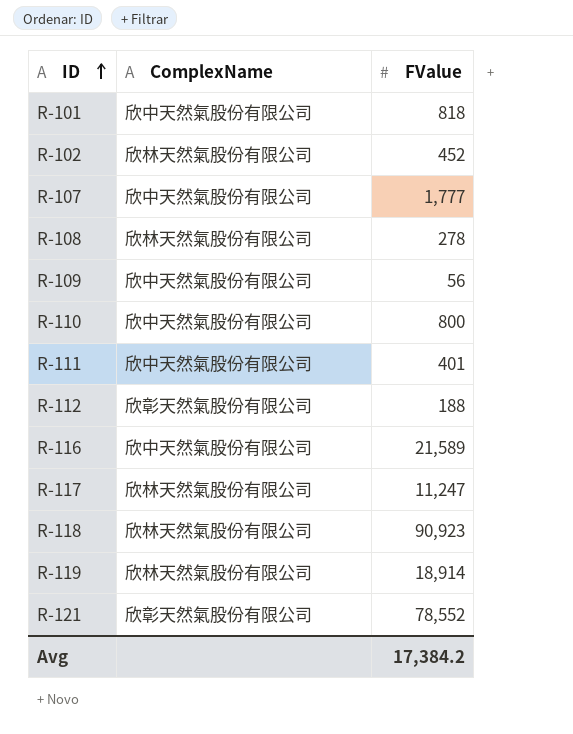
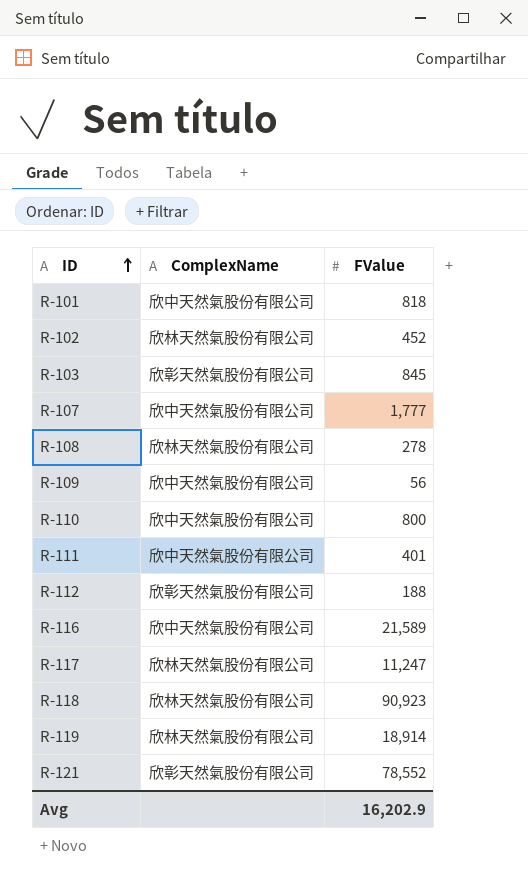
row R-103: none -> 欣彰天然氣股份有限公司 | 845
Avg | FValue: 17,384.2 -> 16,202.9

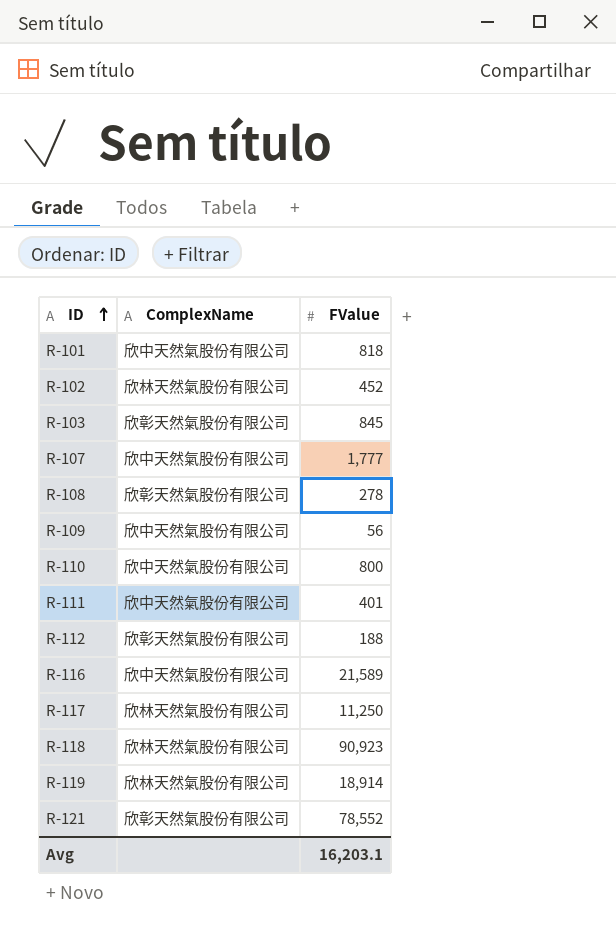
R-108 | ComplexName: 欣林天然氣股份有限公司 -> 欣彰天然氣股份有限公司
R-117 | FValue: 11,247 -> 11,250
Avg | FValue: 16,202.9 -> 16,203.1

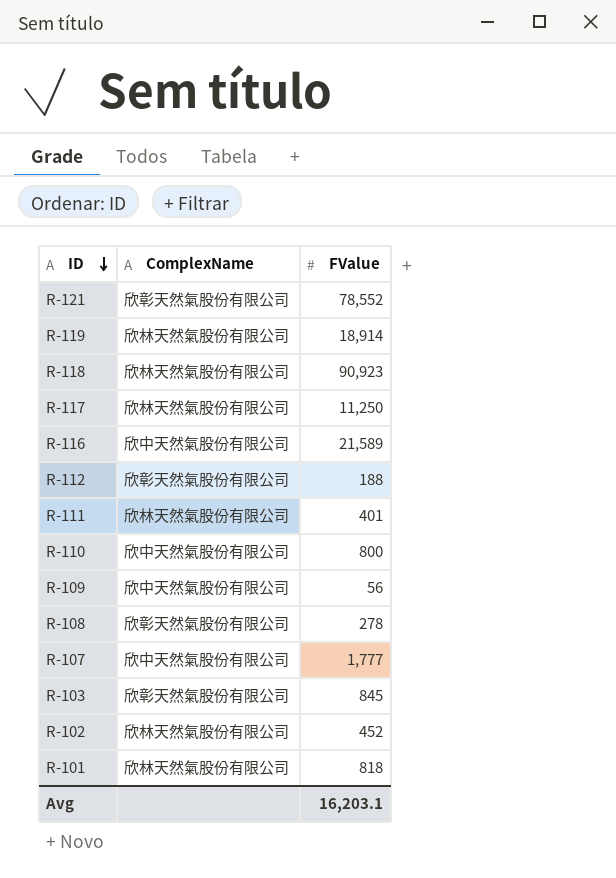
row order: ID ascending -> ID descending
R-111 | ComplexName: 欣中天然氣股份有限公司 -> 欣林天然氣股份有限公司
R-101 | ComplexName: 欣中天然氣股份有限公司 -> 欣林天然氣股份有限公司

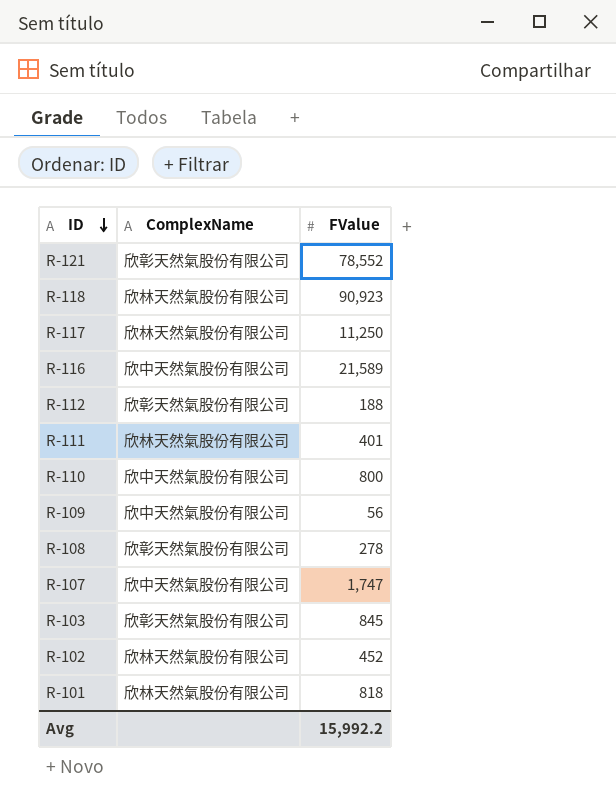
row R-119: 欣林天然氣股份有限公司 | 18,914 -> none
R-107 | FValue: 1,777 -> 1,747
Avg | FValue: 16,203.1 -> 15,992.2

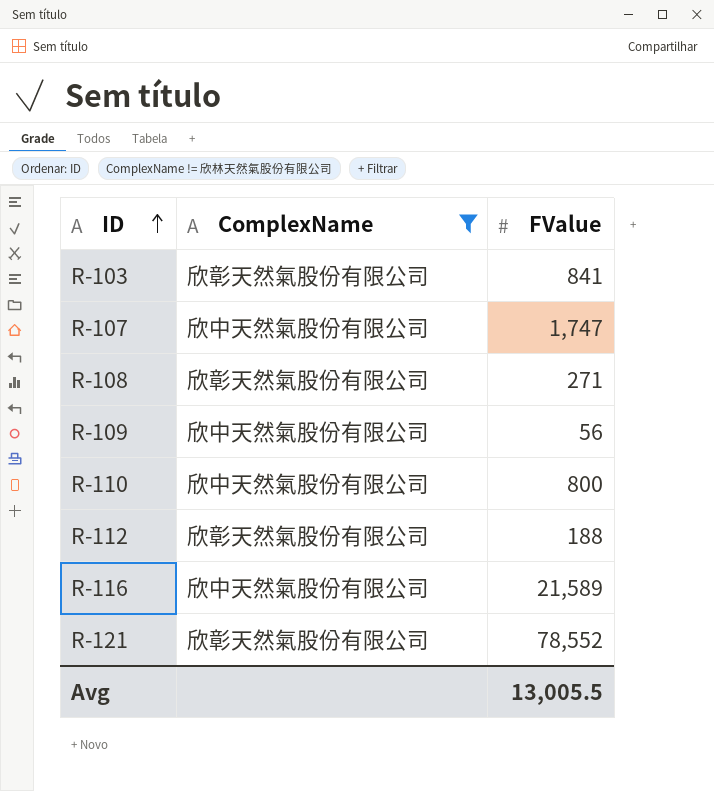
filter: none -> ComplexName != 欣林天然氣股份有限公司
row order: ID descending -> ID ascending
R-103 | FValue: 845 -> 841
R-108 | FValue: 278 -> 271
Avg | FValue: 15,992.2 -> 13,005.5

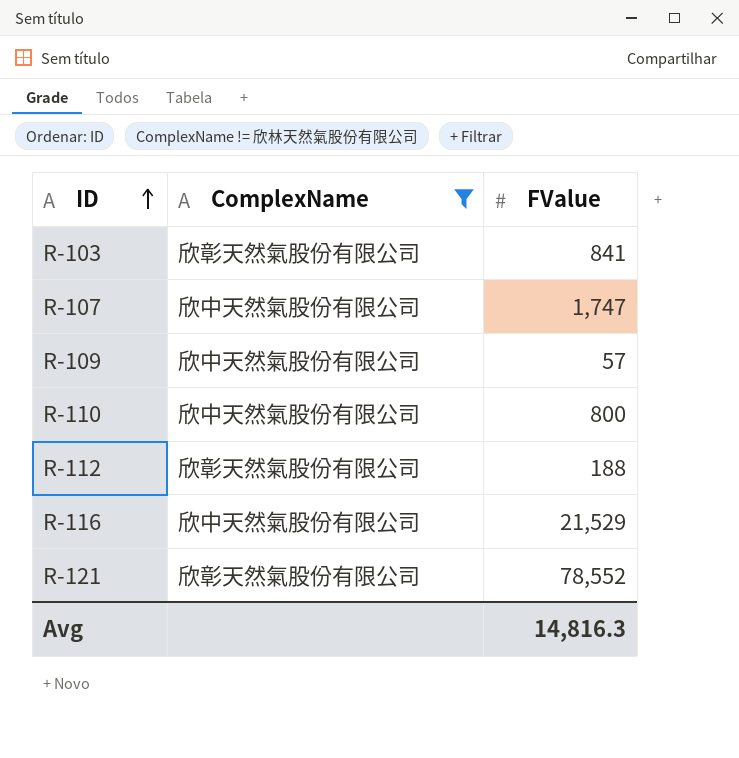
row R-108: 欣彰天然氣股份有限公司 | 271 -> none
R-109 | FValue: 56 -> 57
R-116 | FValue: 21,589 -> 21,529
Avg | FValue: 13,005.5 -> 14,816.3

